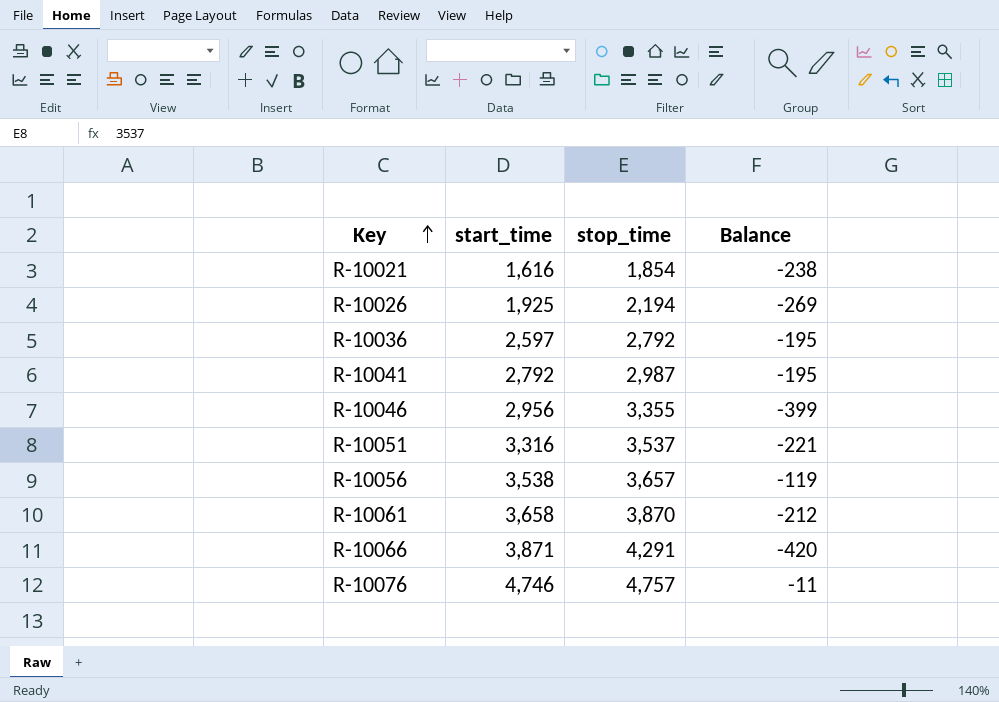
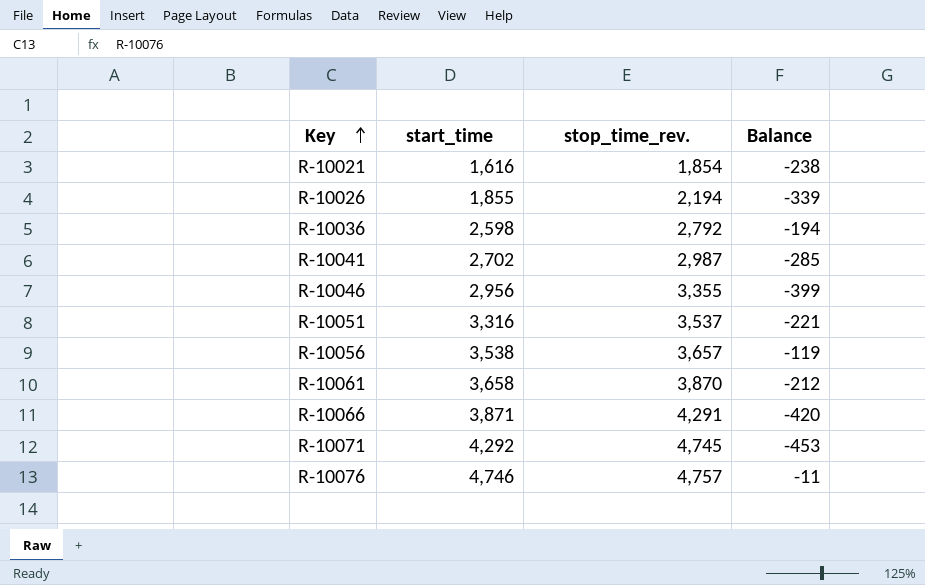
column name: stop_time -> stop_time_rev.
R-10026 | start_time: 1,925 -> 1,855
R-10026 | Balance: -269 -> -339
R-10036 | start_time: 2,597 -> 2,598
R-10036 | Balance: -195 -> -194
R-10041 | start_time: 2,792 -> 2,702
R-10041 | Balance: -195 -> -285
row R-10071: none -> 4,292 | 4,745 | -453

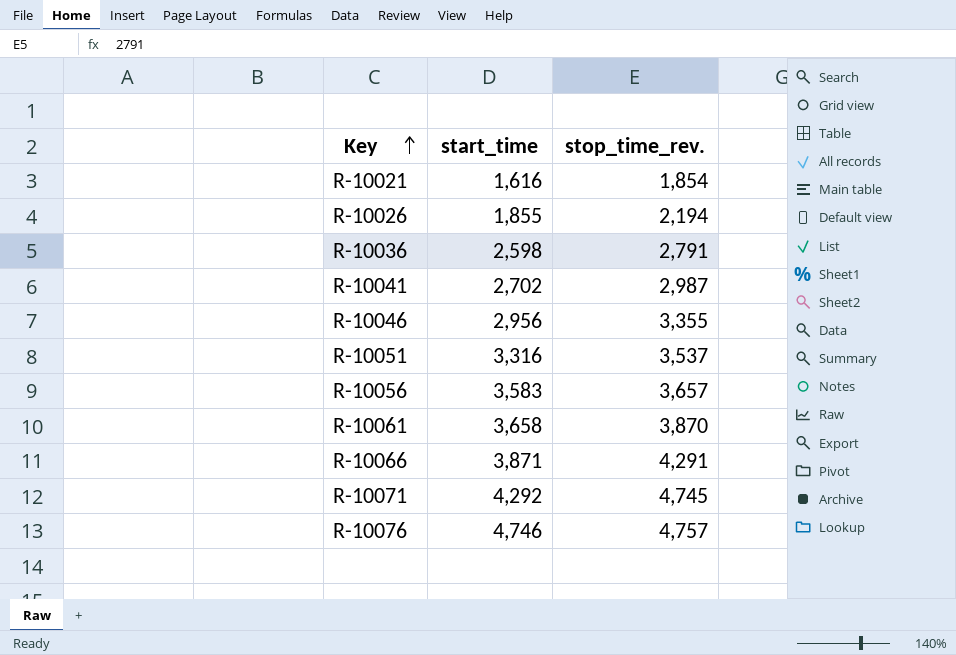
column Balance | formula: [start_time] - [stop_time_rev.] -> none
R-10036 | stop_time_rev.: 2,792 -> 2,791
R-10056 | start_time: 3,538 -> 3,583

